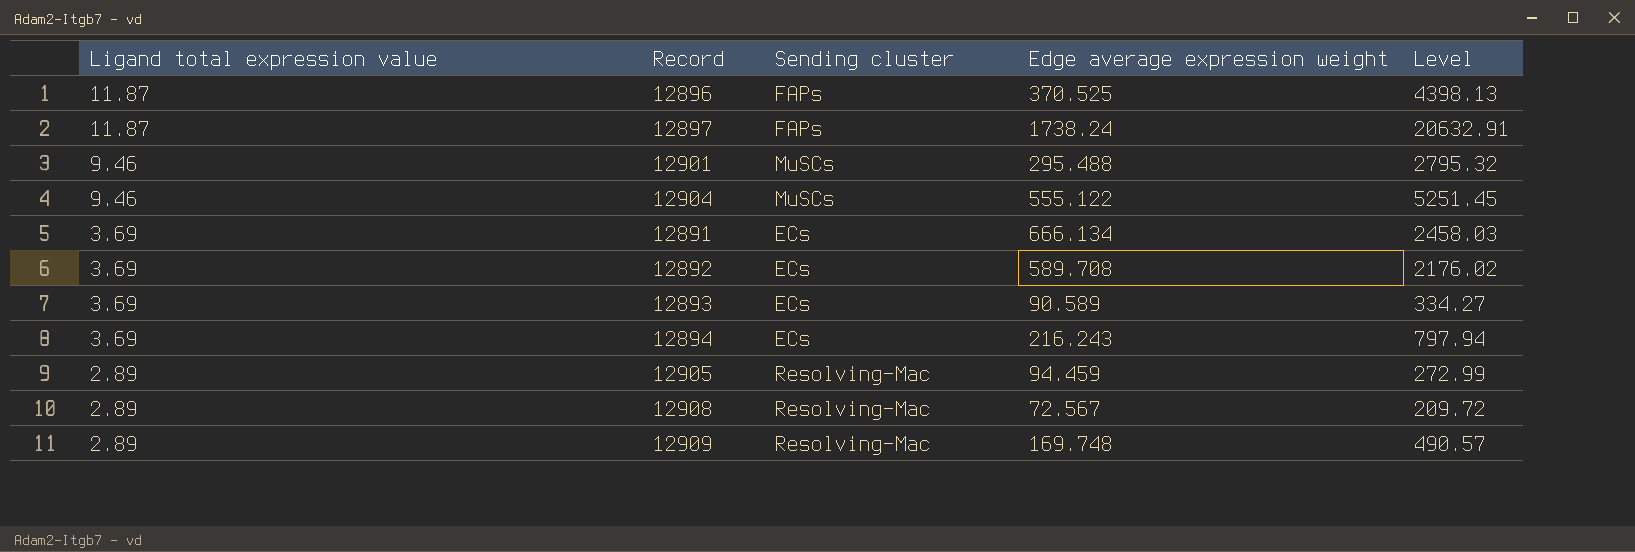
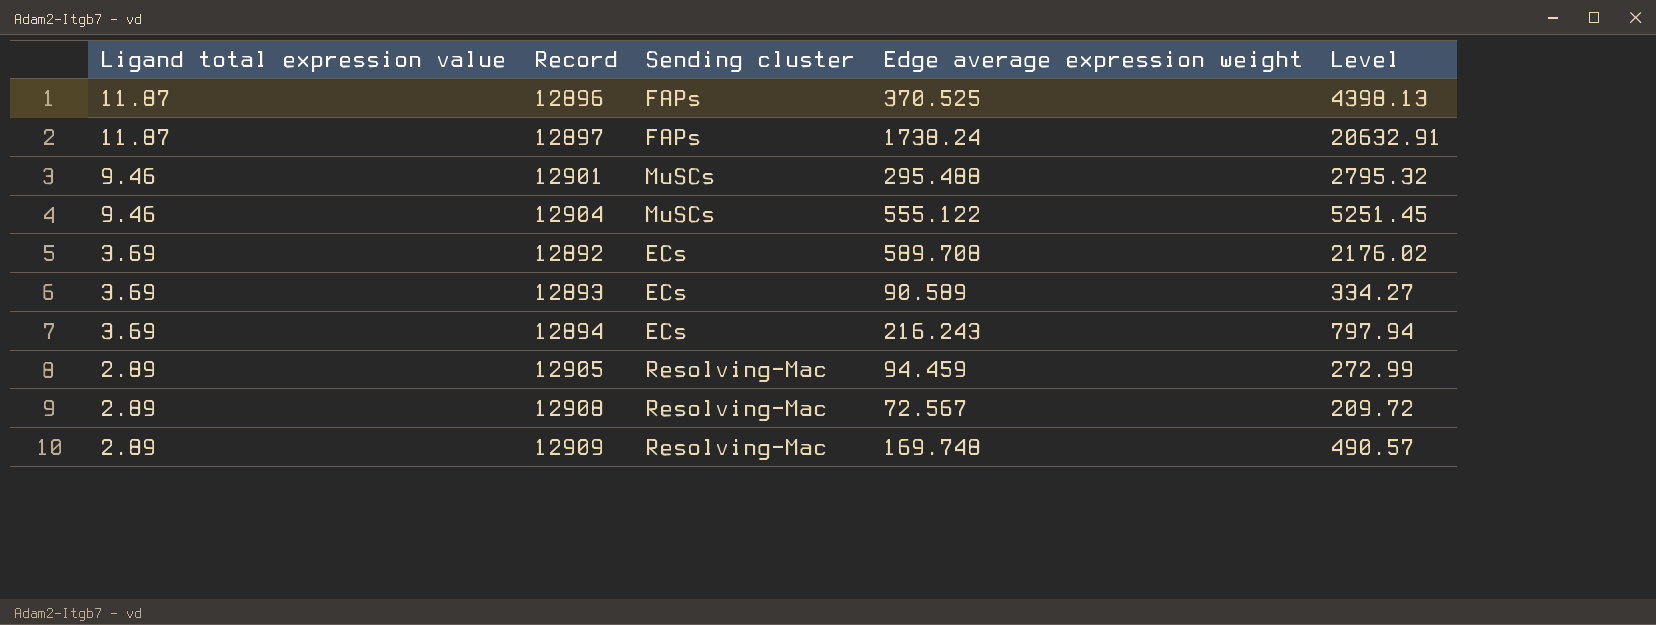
row 12891: 3.69 | ECs | 666.134 | 2458.03 -> none

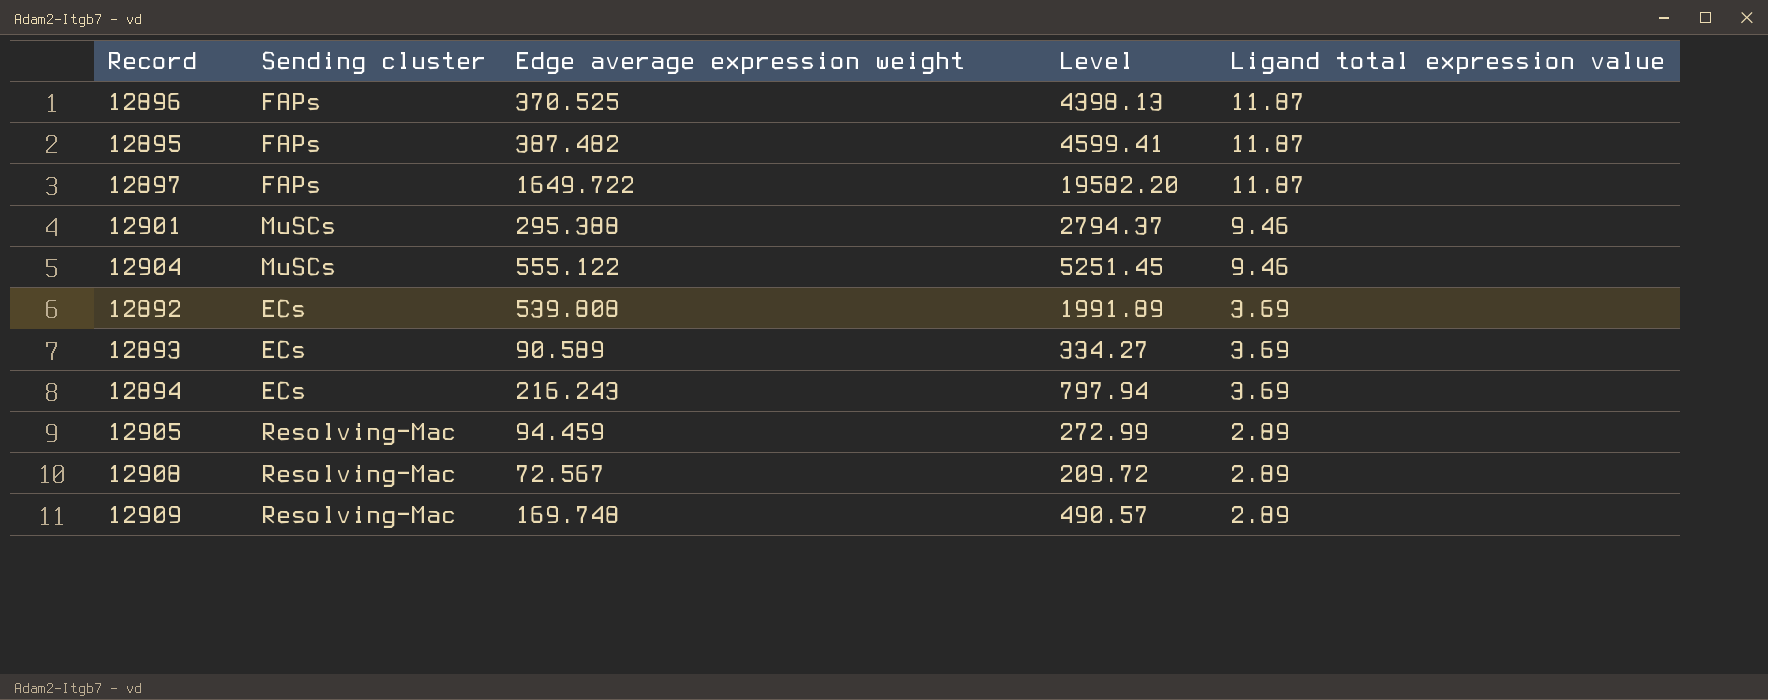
column Ligand total expression value | position: 1 -> 5
row 12895: none -> FAPs | 387.482 | 4599.41 | 11.87
12897 | Edge average expression weight: 1738.24 -> 1649.722
12897 | Level: 20632.91 -> 19582.20
12901 | Edge average expression weight: 295.488 -> 295.388
12901 | Level: 2795.32 -> 2794.37
12892 | Edge average expression weight: 589.708 -> 539.808
12892 | Level: 2176.02 -> 1991.89

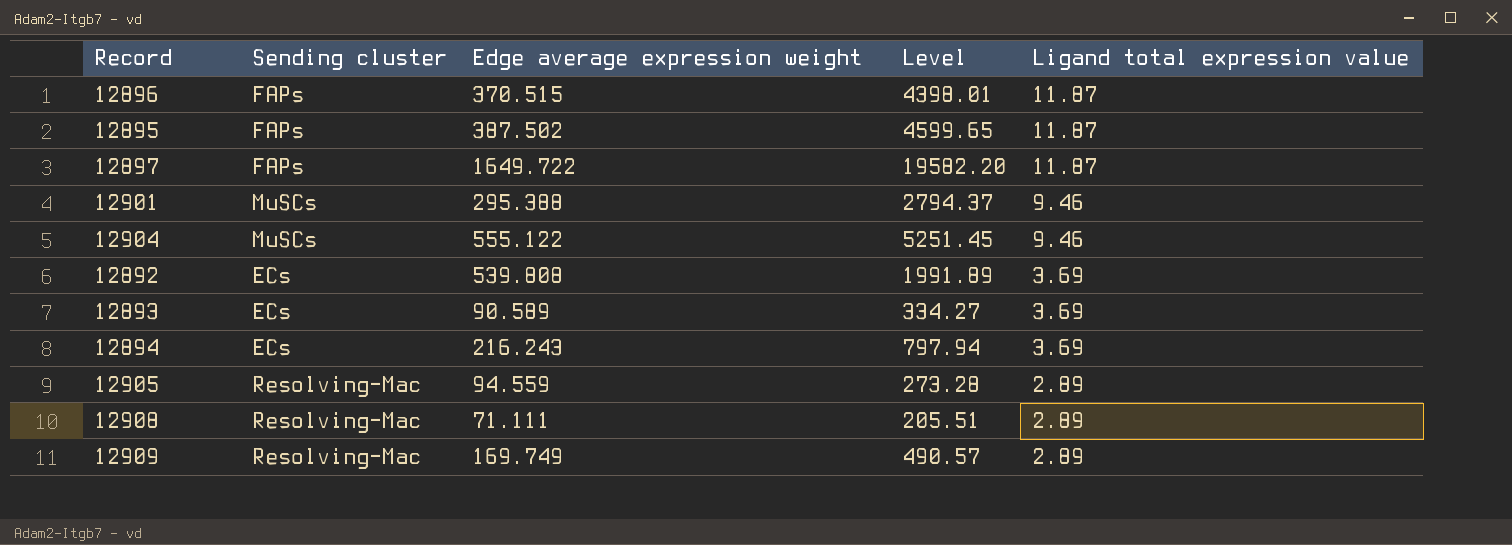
12896 | Edge average expression weight: 370.525 -> 370.515
12896 | Level: 4398.13 -> 4398.01
12895 | Edge average expression weight: 387.482 -> 387.502
12895 | Level: 4599.41 -> 4599.65
12905 | Edge average expression weight: 94.459 -> 94.559
12905 | Level: 272.99 -> 273.28
12908 | Edge average expression weight: 72.567 -> 71.111
12908 | Level: 209.72 -> 205.51
12909 | Edge average expression weight: 169.748 -> 169.749

